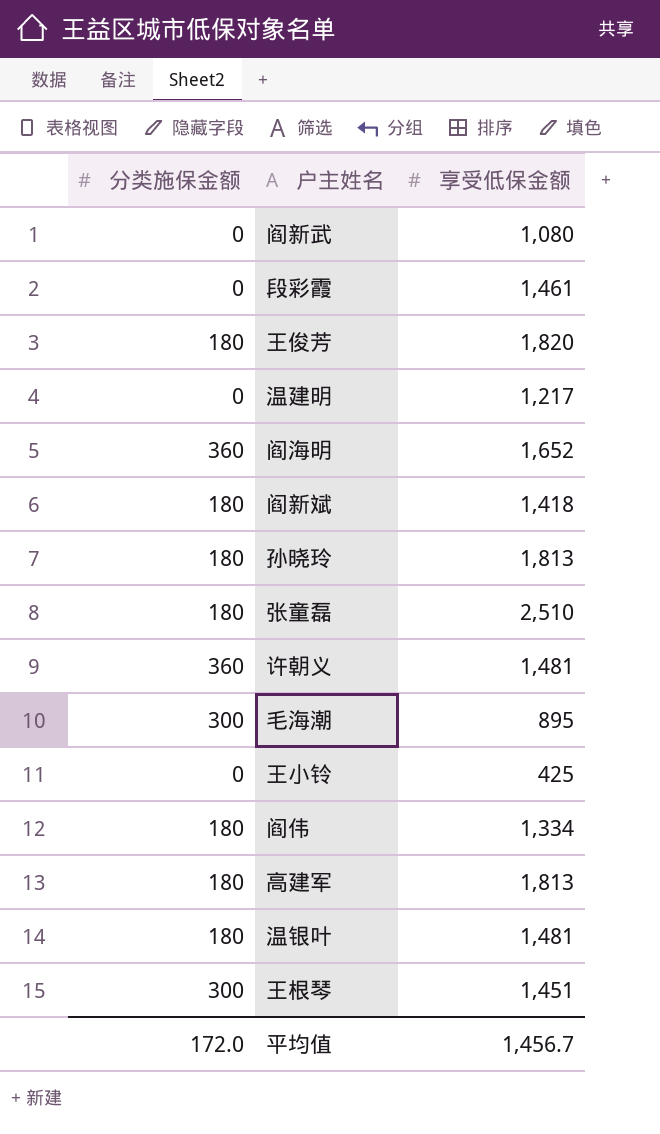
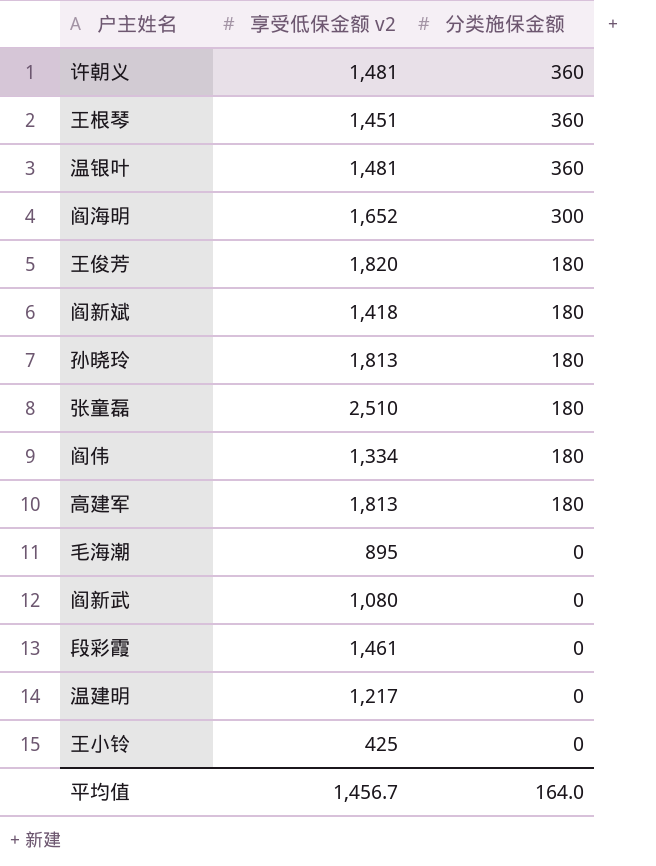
row order: none -> 分类施保金额 descending
column name: 享受低保金额 -> 享受低保金额 v2
column 分类施保金额 | position: 1 -> 3
王根琴 | 分类施保金额: 300 -> 360
温银叶 | 分类施保金额: 180 -> 360
阎海明 | 分类施保金额: 360 -> 300
毛海潮 | 分类施保金额: 300 -> 0
平均值 | 分类施保金额: 172.0 -> 164.0

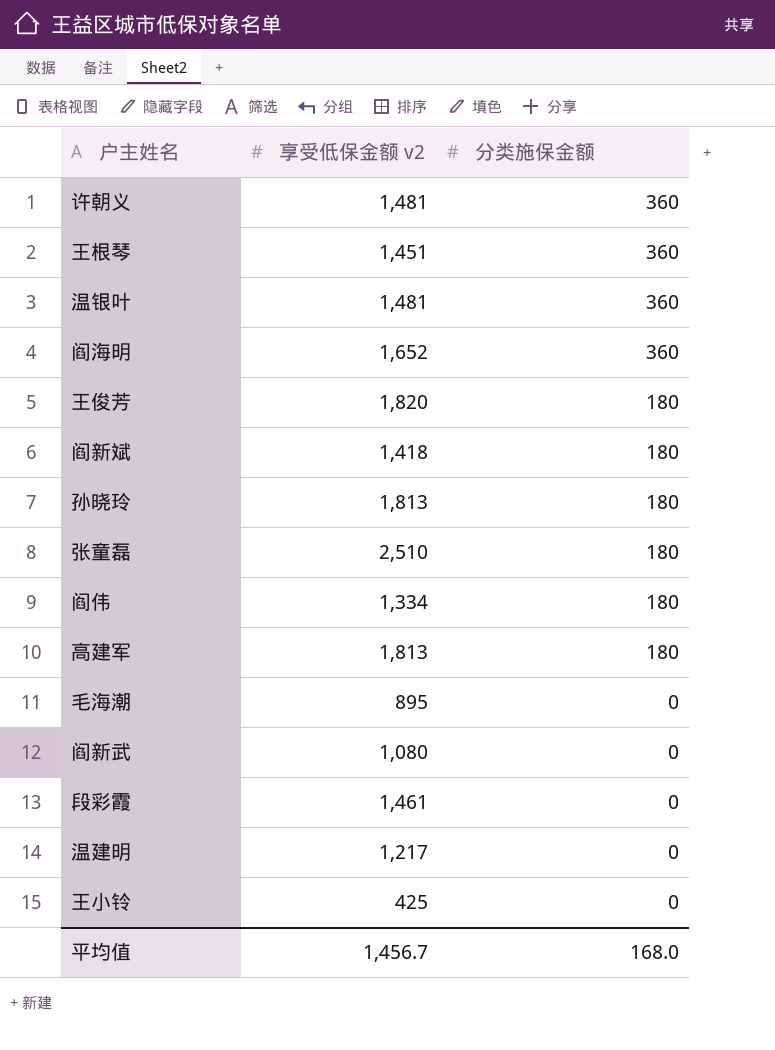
阎海明 | 分类施保金额: 300 -> 360
平均值 | 分类施保金额: 164.0 -> 168.0

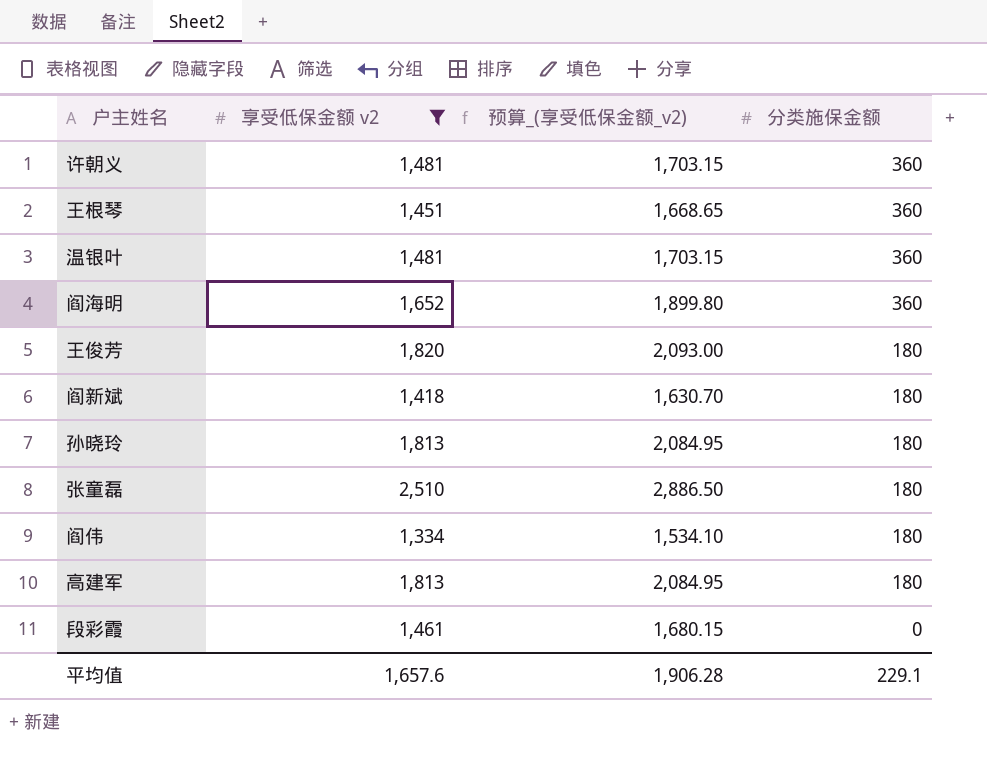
filter: none -> 享受低保金额 v2 >= 1,334
column 预算_(享受低保金额_v2) | formula: none -> [享受低保金额 v2] * 1.15
平均值 | 享受低保金额 v2: 1,456.7 -> 1,657.6
平均值 | 分类施保金额: 168.0 -> 229.1

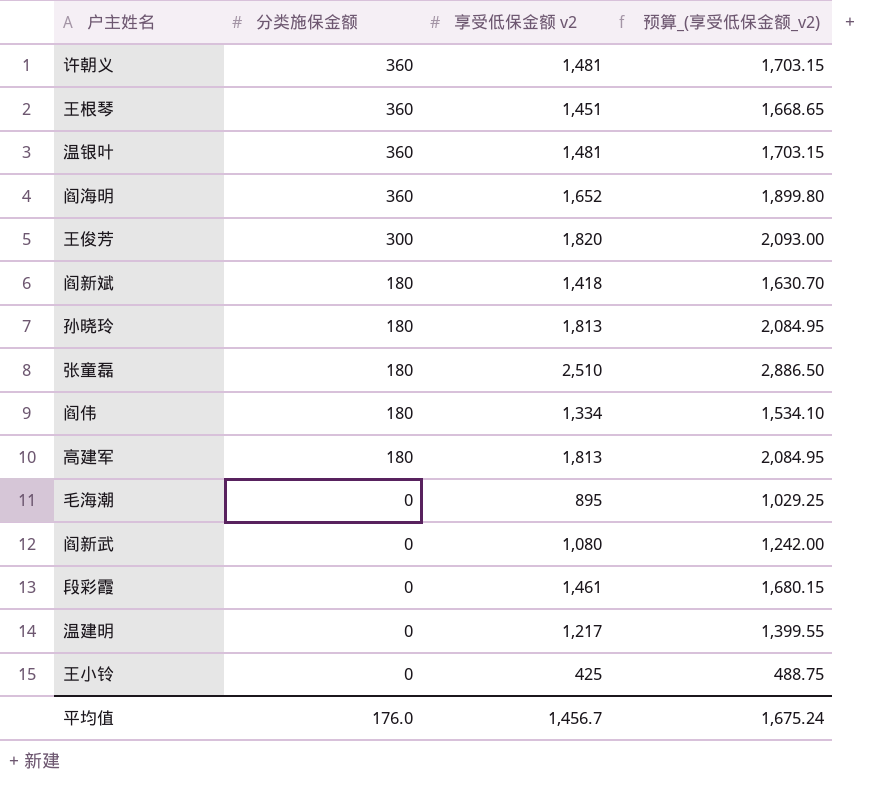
filter: 享受低保金额 v2 >= 1,334 -> none
column 分类施保金额 | position: 4 -> 2
王俊芳 | 分类施保金额: 180 -> 300
平均值 | 分类施保金额: 229.1 -> 176.0
平均值 | 享受低保金额 v2: 1,657.6 -> 1,456.7
平均值 | 预算_(享受低保金额_v2): 1,906.28 -> 1,675.24

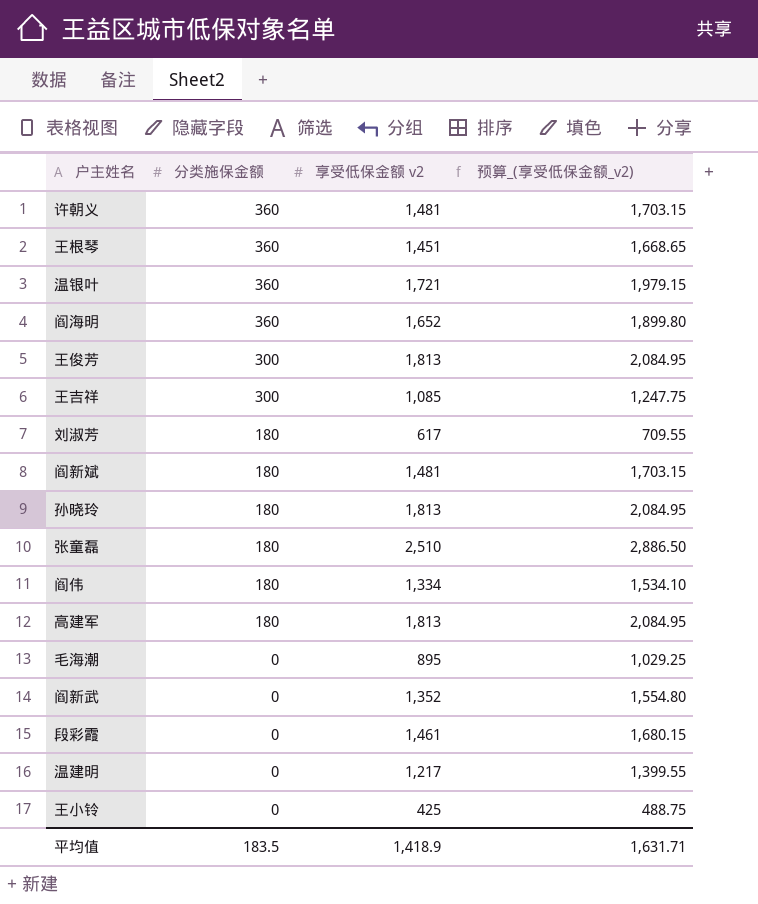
温银叶 | 享受低保金额 v2: 1,481 -> 1,721
温银叶 | 预算_(享受低保金额_v2): 1,703.15 -> 1,979.15
王俊芳 | 享受低保金额 v2: 1,820 -> 1,813
王俊芳 | 预算_(享受低保金额_v2): 2,093.00 -> 2,084.95
row 王吉祥: none -> 300 | 1,085 | 1,247.75
row 刘淑芳: none -> 180 | 617 | 709.55
阎新斌 | 享受低保金额 v2: 1,418 -> 1,481
阎新斌 | 预算_(享受低保金额_v2): 1,630.70 -> 1,703.15
阎新武 | 享受低保金额 v2: 1,080 -> 1,352
阎新武 | 预算_(享受低保金额_v2): 1,242.00 -> 1,554.80
平均值 | 分类施保金额: 176.0 -> 183.5
平均值 | 享受低保金额 v2: 1,456.7 -> 1,418.9
平均值 | 预算_(享受低保金额_v2): 1,675.24 -> 1,631.71

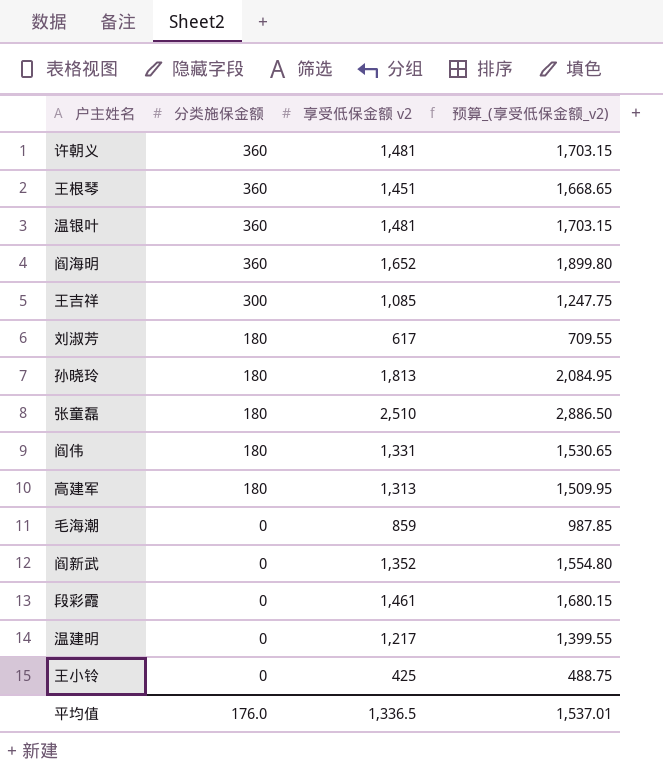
row 王俊芳: 300 | 1,813 | 2,084.95 -> none
row 阎新斌: 180 | 1,481 | 1,703.15 -> none
温银叶 | 享受低保金额 v2: 1,721 -> 1,481
温银叶 | 预算_(享受低保金额_v2): 1,979.15 -> 1,703.15
阎伟 | 享受低保金额 v2: 1,334 -> 1,331
阎伟 | 预算_(享受低保金额_v2): 1,534.10 -> 1,530.65
高建军 | 享受低保金额 v2: 1,813 -> 1,313
高建军 | 预算_(享受低保金额_v2): 2,084.95 -> 1,509.95
毛海潮 | 享受低保金额 v2: 895 -> 859
毛海潮 | 预算_(享受低保金额_v2): 1,029.25 -> 987.85
平均值 | 分类施保金额: 183.5 -> 176.0
平均值 | 享受低保金额 v2: 1,418.9 -> 1,336.5
平均值 | 预算_(享受低保金额_v2): 1,631.71 -> 1,537.01

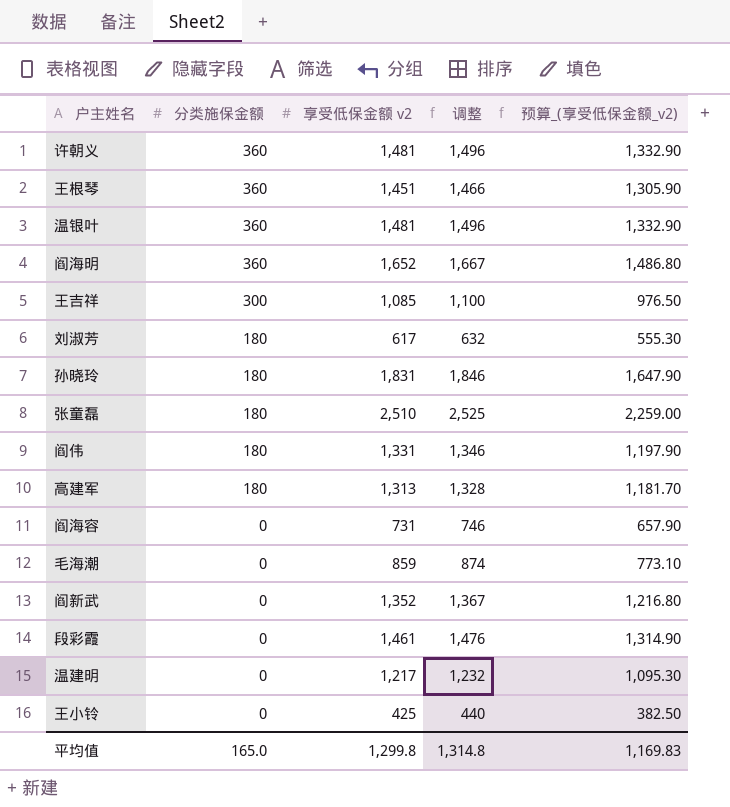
column 调整 | formula: none -> [享受低保金额 v2] + 15
column 预算_(享受低保金额_v2) | formula: [享受低保金额 v2] * 1.15 -> [享受低保金额 v2] * 0.9
孙晓玲 | 享受低保金额 v2: 1,813 -> 1,831
row 阎海容: none -> 0 | 731 | 746 | 657.90
平均值 | 分类施保金额: 176.0 -> 165.0
平均值 | 享受低保金额 v2: 1,336.5 -> 1,299.8
平均值 | 预算_(享受低保金额_v2): 1,537.01 -> 1,169.83

